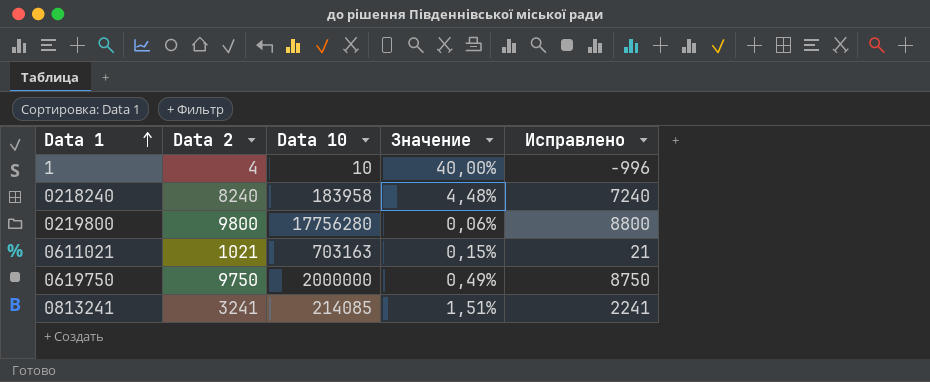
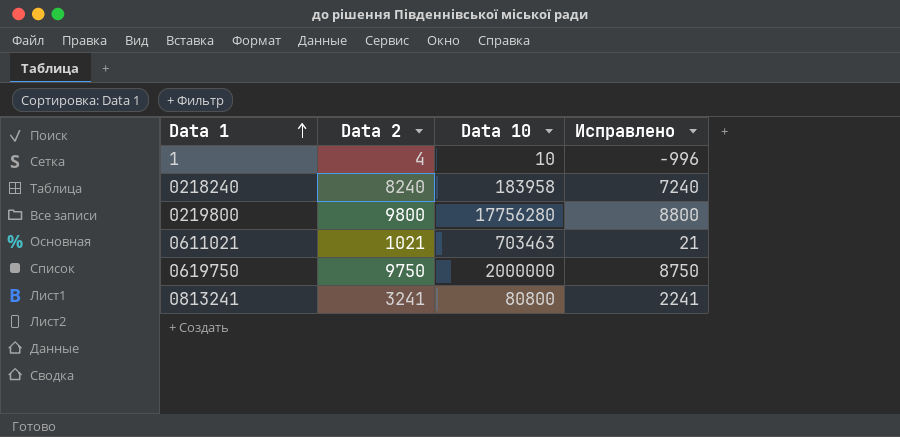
column Значение | formula: [Data 2] / [Data 10] -> none
0611021 | Data 10: 703163 -> 703463
0813241 | Data 10: 214085 -> 80800

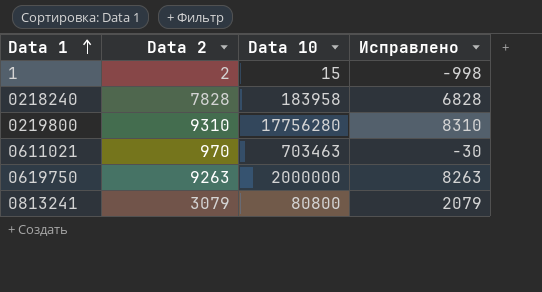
1 | Data 2: 4 -> 2
1 | Data 10: 10 -> 15
1 | Исправлено: -996 -> -998
0218240 | Data 2: 8240 -> 7828
0218240 | Исправлено: 7240 -> 6828
0219800 | Data 2: 9800 -> 9310
0219800 | Исправлено: 8800 -> 8310
0611021 | Data 2: 1021 -> 970
0611021 | Исправлено: 21 -> -30
0619750 | Data 2: 9750 -> 9263
0619750 | Исправлено: 8750 -> 8263
0813241 | Data 2: 3241 -> 3079
0813241 | Исправлено: 2241 -> 2079

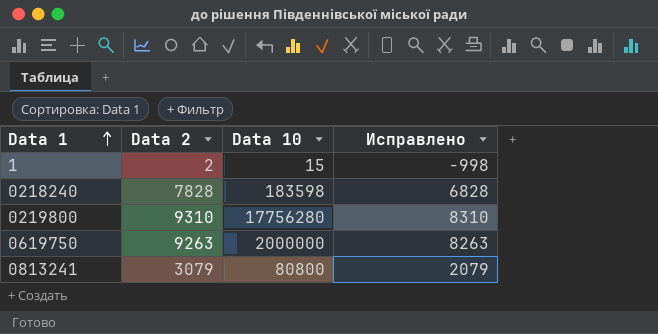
row 0611021: 970 | 703463 | -30 -> none
0218240 | Data 10: 183958 -> 183598

